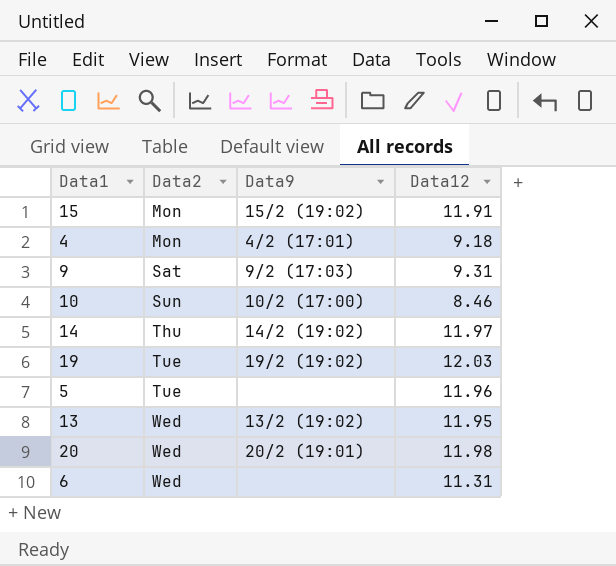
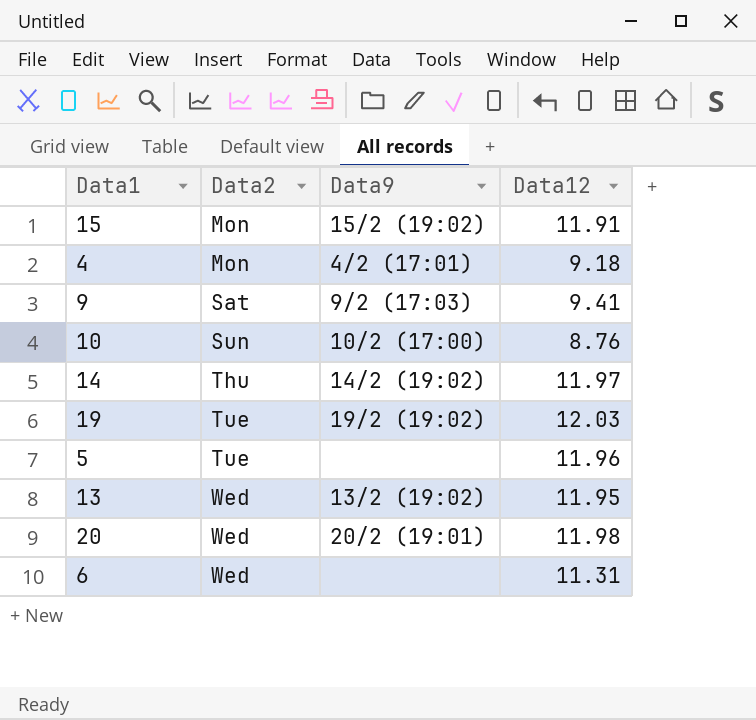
9 | Data12: 9.31 -> 9.41
10 | Data12: 8.46 -> 8.76

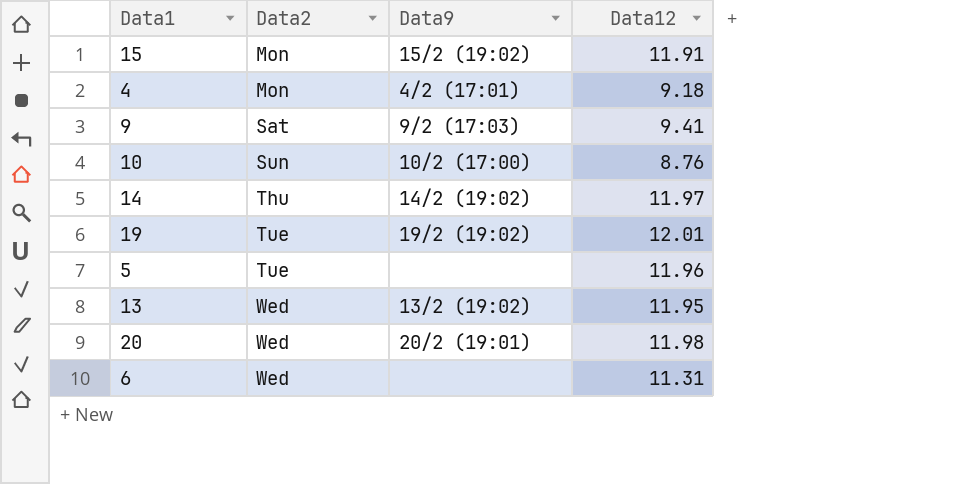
19 | Data12: 12.03 -> 12.01

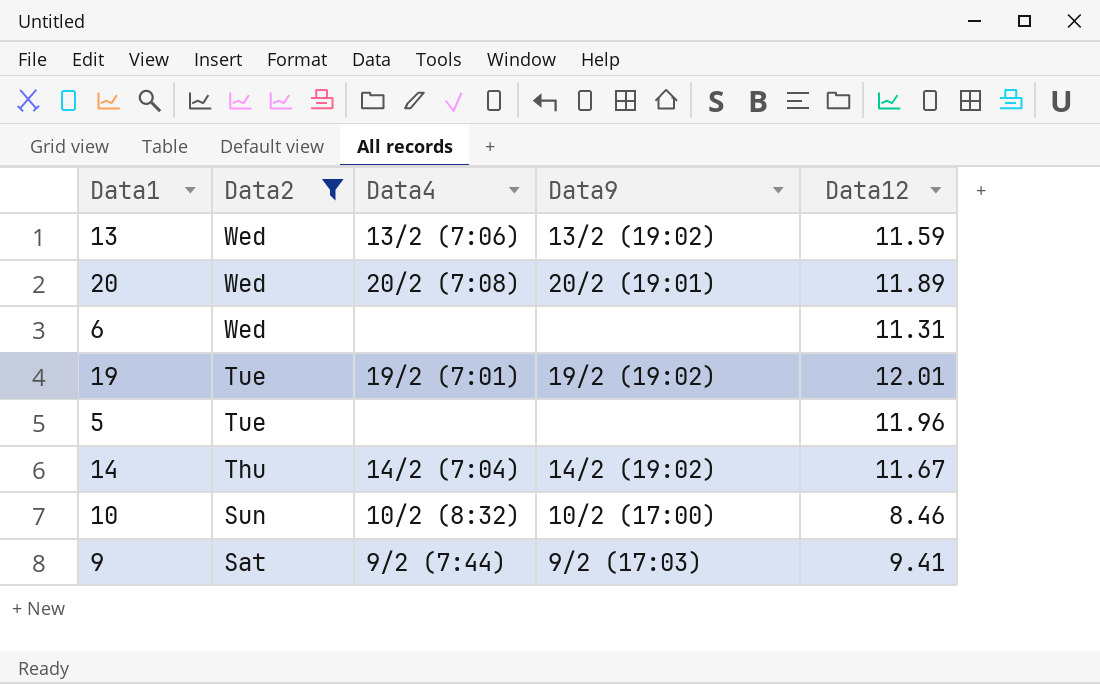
filter: none -> Data2 != Mon
row order: Data2 ascending -> Data2 descending
column Data4 | position: none -> 3
13 | Data12: 11.95 -> 11.59
20 | Data12: 11.98 -> 11.89
14 | Data12: 11.97 -> 11.67
10 | Data12: 8.76 -> 8.46

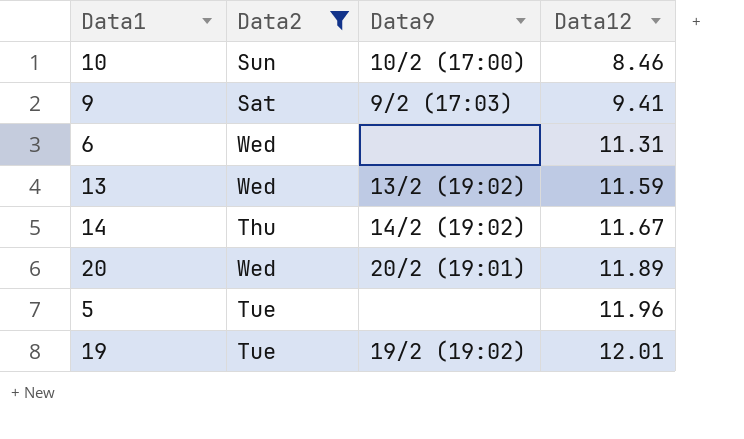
row order: Data2 descending -> Data12 ascending
column Data4 | position: 3 -> none

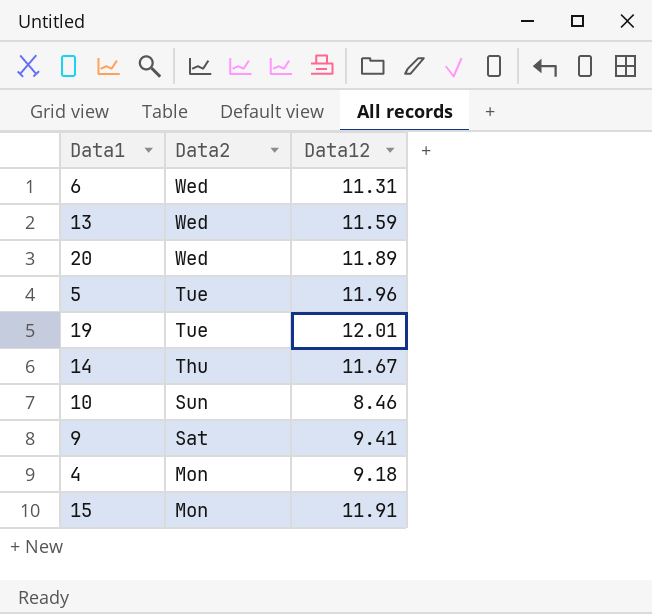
filter: Data2 != Mon -> none
row order: Data12 ascending -> Data2 descending
column Data9 | position: 3 -> none

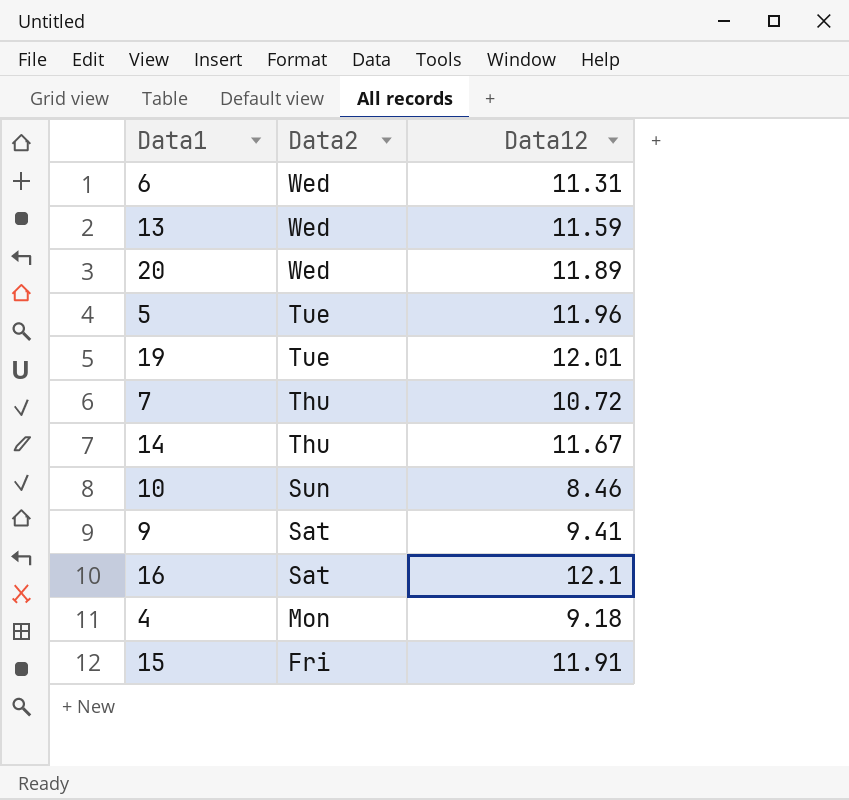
row 7: none -> Thu | 10.72
row 16: none -> Sat | 12.1
15 | Data2: Mon -> Fri

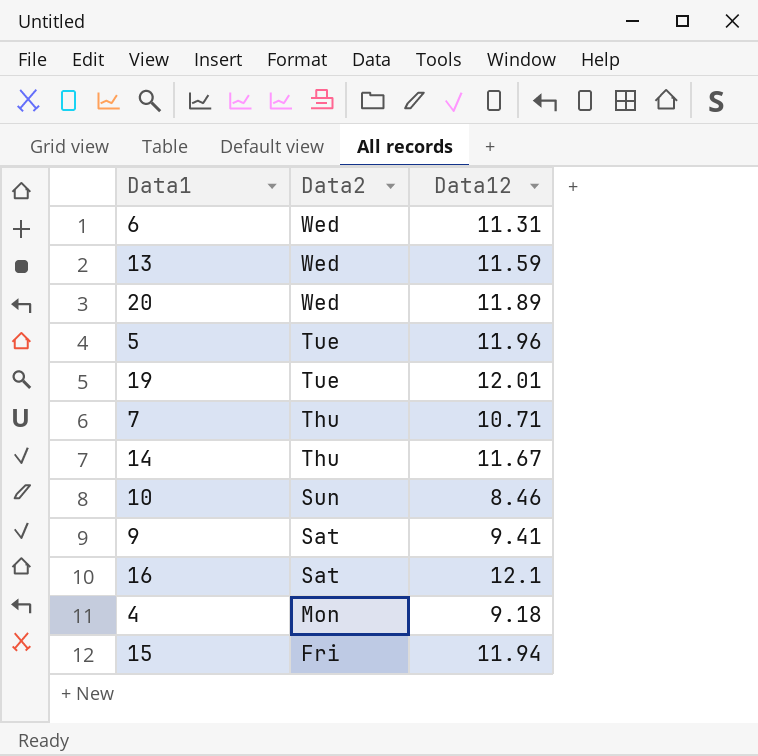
7 | Data12: 10.72 -> 10.71
15 | Data12: 11.91 -> 11.94

